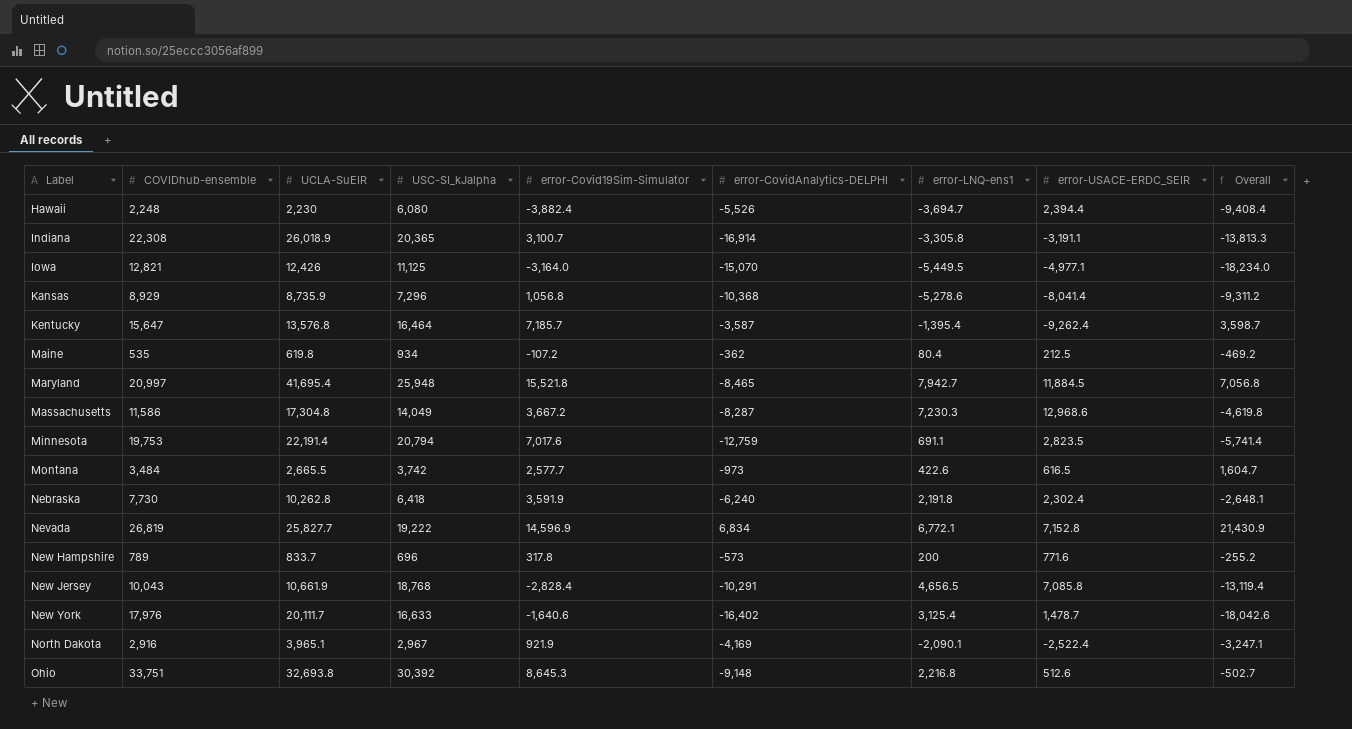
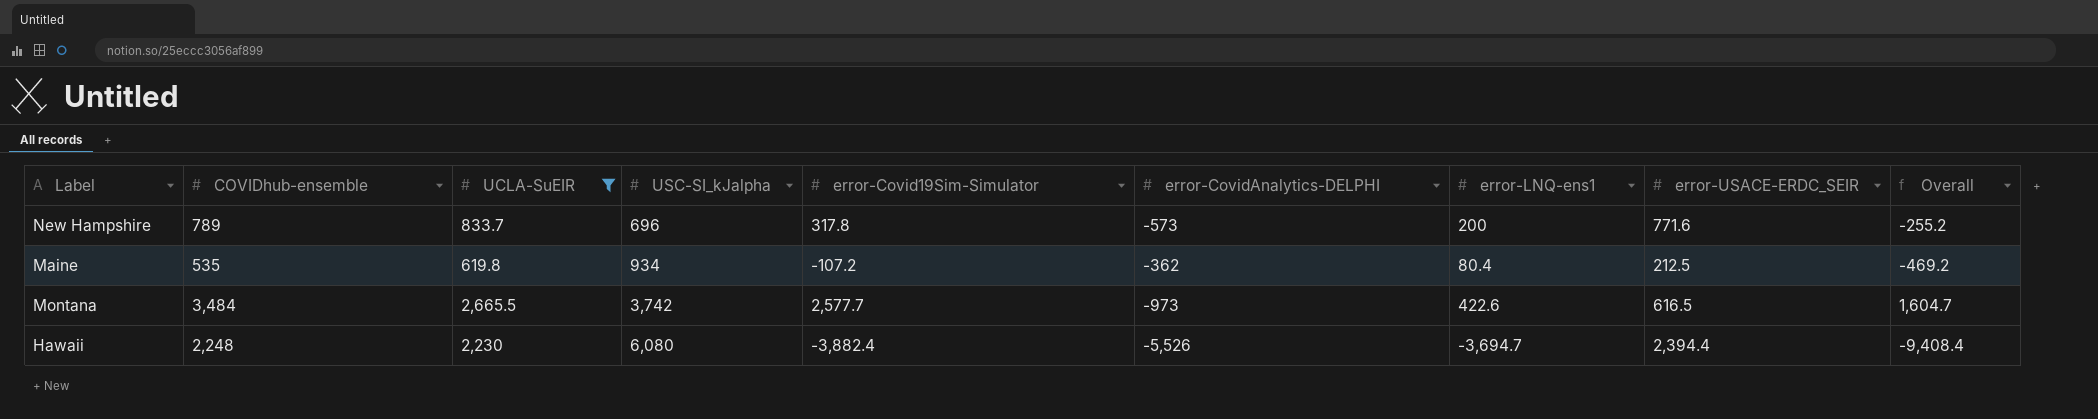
filter: none -> UCLA-SuEIR <= 2,665.5
row order: Label ascending -> USC-SI_kJalpha ascending

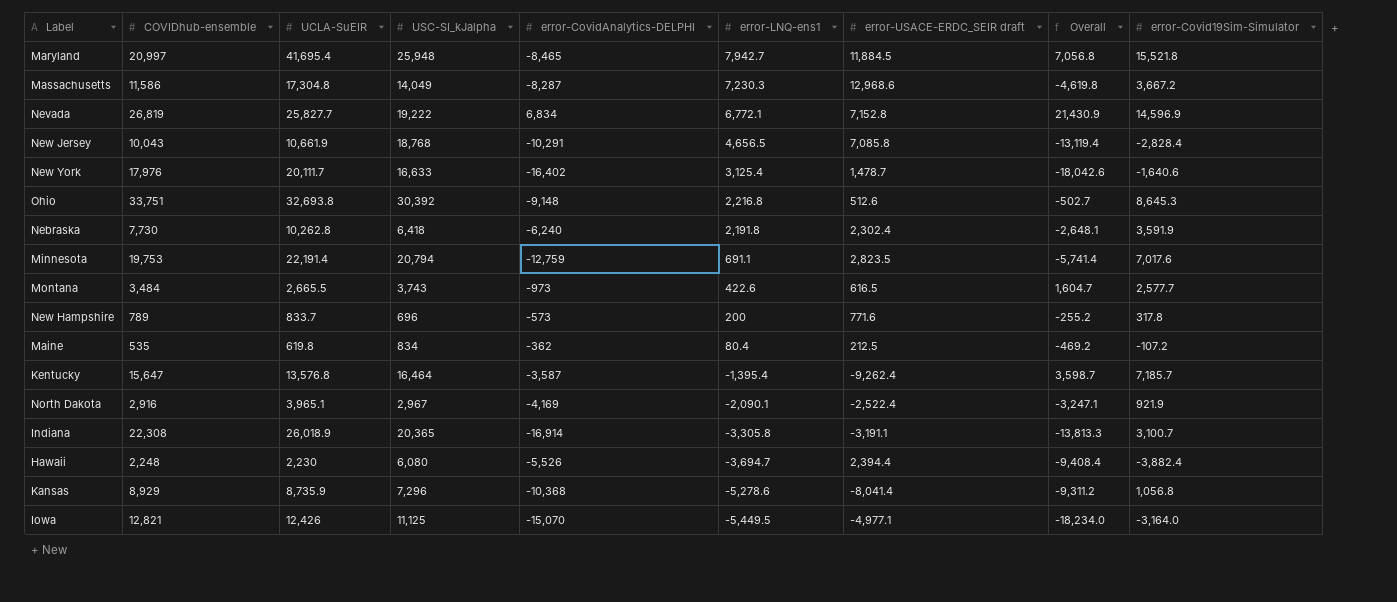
filter: UCLA-SuEIR <= 2,665.5 -> none
row order: USC-SI_kJalpha ascending -> error-LNQ-ens1 descending
column name: error-USACE-ERDC_SEIR -> error-USACE-ERDC_SEIR draft
column error-Covid19Sim-Simulator | position: 5 -> 9
Montana | USC-SI_kJalpha: 3,742 -> 3,743
Maine | USC-SI_kJalpha: 934 -> 834

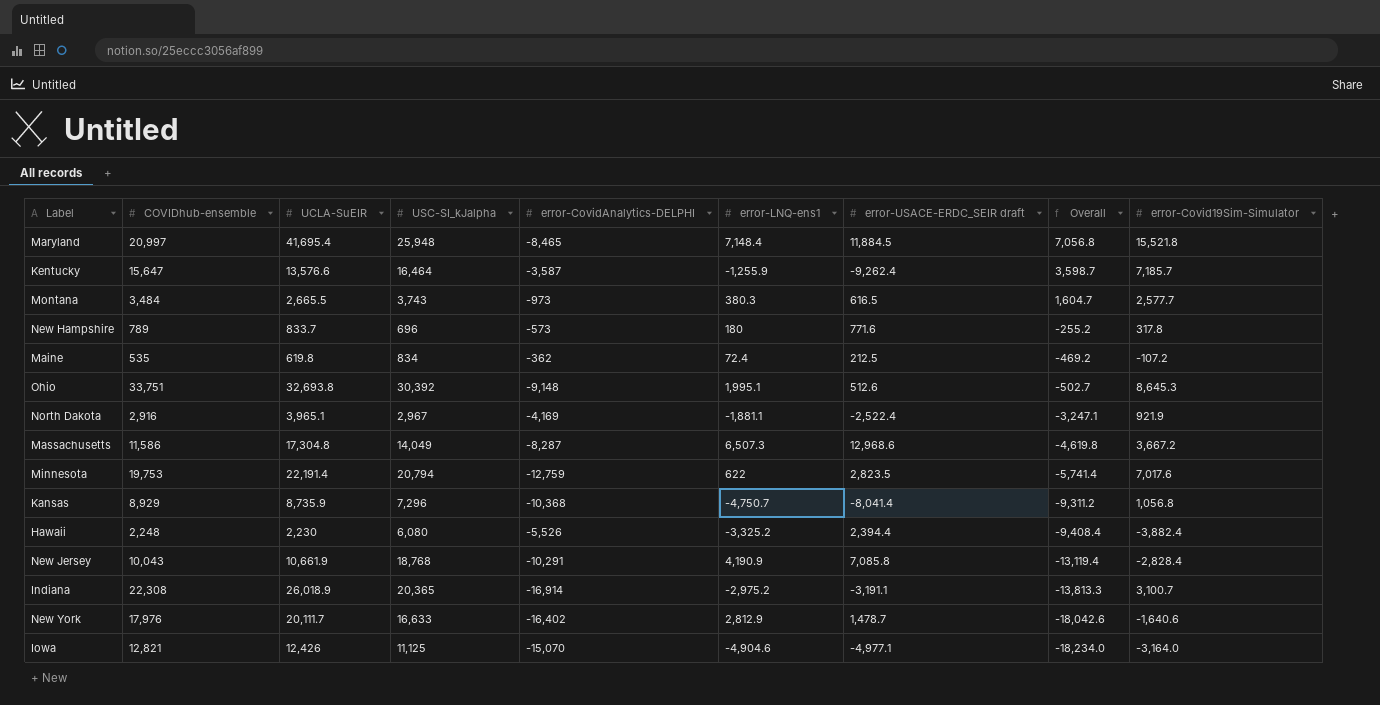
row order: error-LNQ-ens1 descending -> Overall descending
row Nevada: 26,819 | 25,827.7 | 19,222 | 6,834 | 6,772.1 | 7,152.8 | 21,430.9 | 14,596.9 -> none
row Nebraska: 7,730 | 10,262.8 | 6,418 | -6,240 | 2,191.8 | 2,302.4 | -2,648.1 | 3,591.9 -> none
Maryland | error-LNQ-ens1: 7,942.7 -> 7,148.4
Kentucky | UCLA-SuEIR: 13,576.8 -> 13,576.6
Kentucky | error-LNQ-ens1: -1,395.4 -> -1,255.9
Montana | error-LNQ-ens1: 422.6 -> 380.3
New Hampshire | error-LNQ-ens1: 200 -> 180
Maine | error-LNQ-ens1: 80.4 -> 72.4
Ohio | error-LNQ-ens1: 2,216.8 -> 1,995.1
North Dakota | error-LNQ-ens1: -2,090.1 -> -1,881.1
Massachusetts | error-LNQ-ens1: 7,230.3 -> 6,507.3
Minnesota | error-LNQ-ens1: 691.1 -> 622
Kansas | error-LNQ-ens1: -5,278.6 -> -4,750.7
Hawaii | error-LNQ-ens1: -3,694.7 -> -3,325.2
New Jersey | error-LNQ-ens1: 4,656.5 -> 4,190.9
Indiana | error-LNQ-ens1: -3,305.8 -> -2,975.2
New York | error-LNQ-ens1: 3,125.4 -> 2,812.9
Iowa | error-LNQ-ens1: -5,449.5 -> -4,904.6

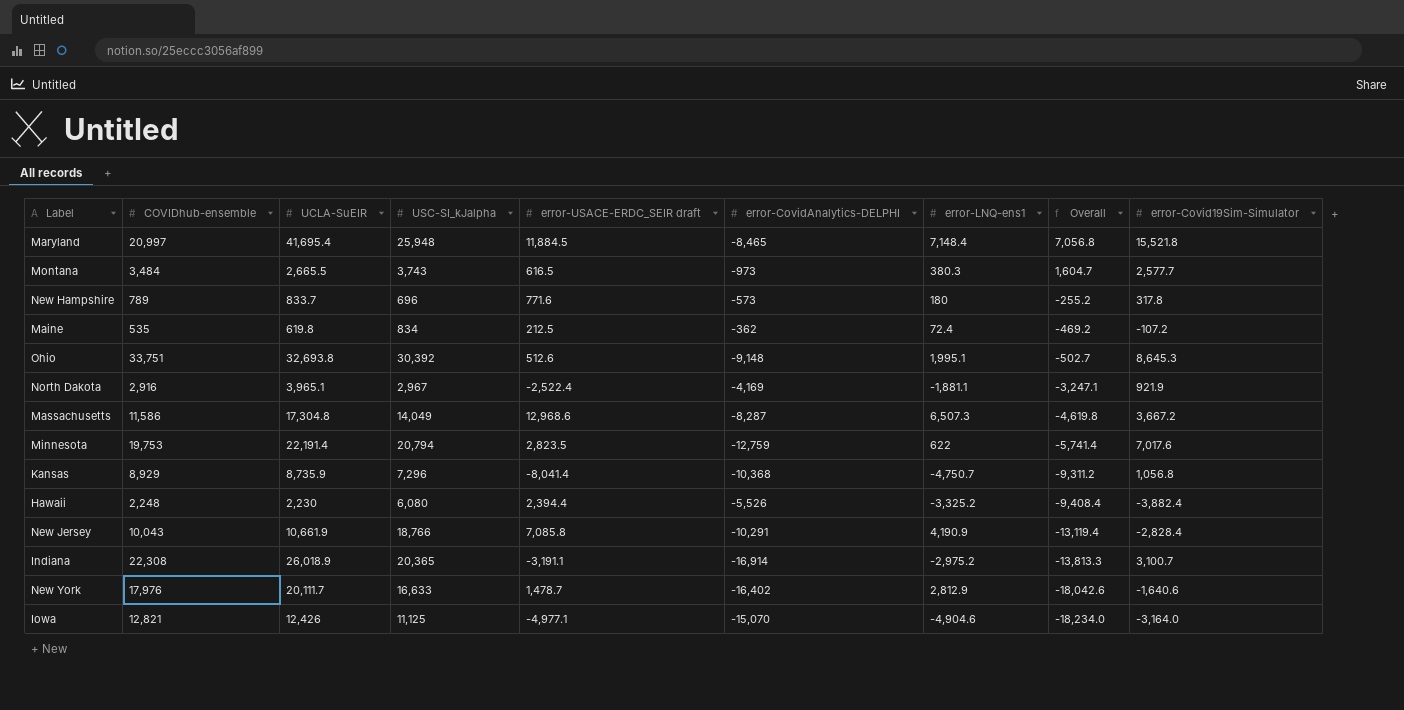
column error-USACE-ERDC_SEIR draft | position: 7 -> 5
row Kentucky: 15,647 | 13,576.6 | 16,464 | -3,587 | -1,255.9 | -9,262.4 | 3,598.7 | 7,185.7 -> none
New Jersey | USC-SI_kJalpha: 18,768 -> 18,766

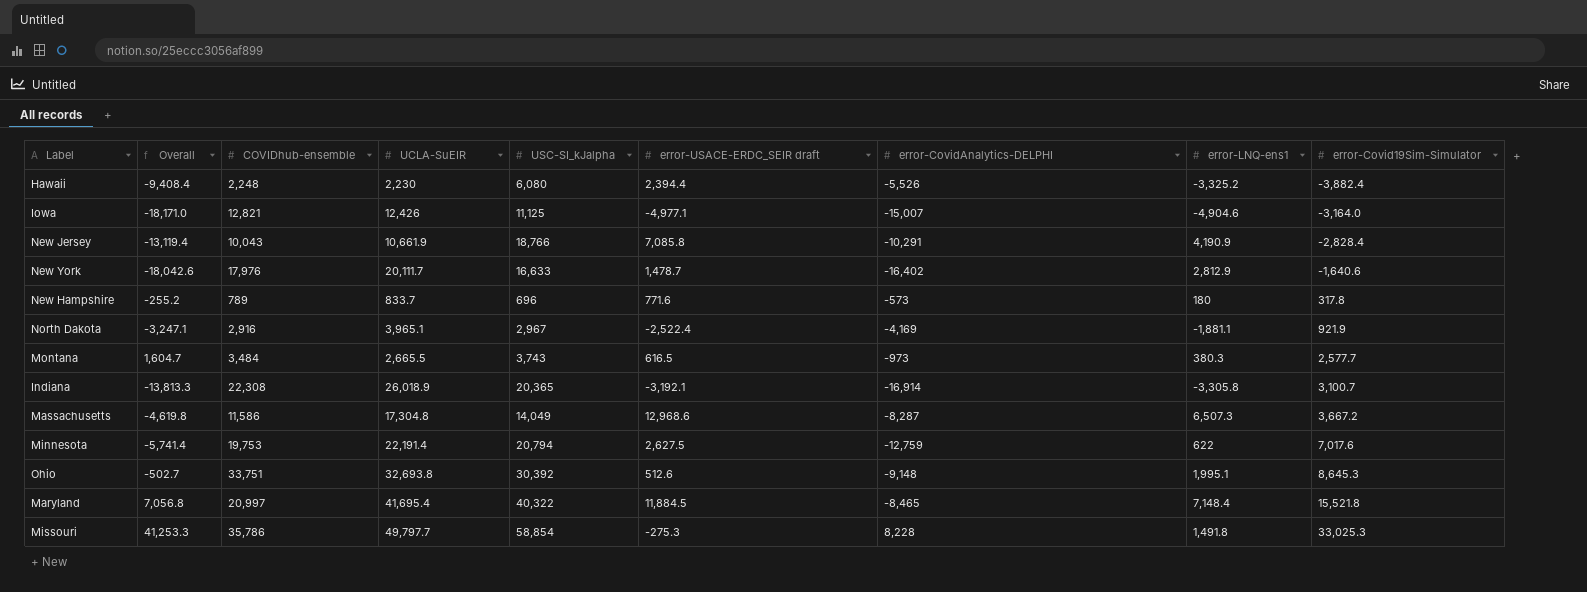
row order: Overall descending -> error-Covid19Sim-Simulator ascending
column Overall | position: 8 -> 2
row Maine: 535 | 619.8 | 834 | 212.5 | -362 | 72.4 | -469.2 | -107.2 -> none
row Kansas: 8,929 | 8,735.9 | 7,296 | -8,041.4 | -10,368 | -4,750.7 | -9,311.2 | 1,056.8 -> none
Iowa | Overall: -18,234.0 -> -18,171.0
Iowa | error-CovidAnalytics-DELPHI: -15,070 -> -15,007
Indiana | error-USACE-ERDC_SEIR draft: -3,191.1 -> -3,192.1
Indiana | error-LNQ-ens1: -2,975.2 -> -3,305.8
Minnesota | error-USACE-ERDC_SEIR draft: 2,823.5 -> 2,627.5
Maryland | USC-SI_kJalpha: 25,948 -> 40,322
row Missouri: none -> 41,253.3 | 35,786 | 49,797.7 | 58,854 | -275.3 | 8,228 | 1,491.8 | 33,025.3

